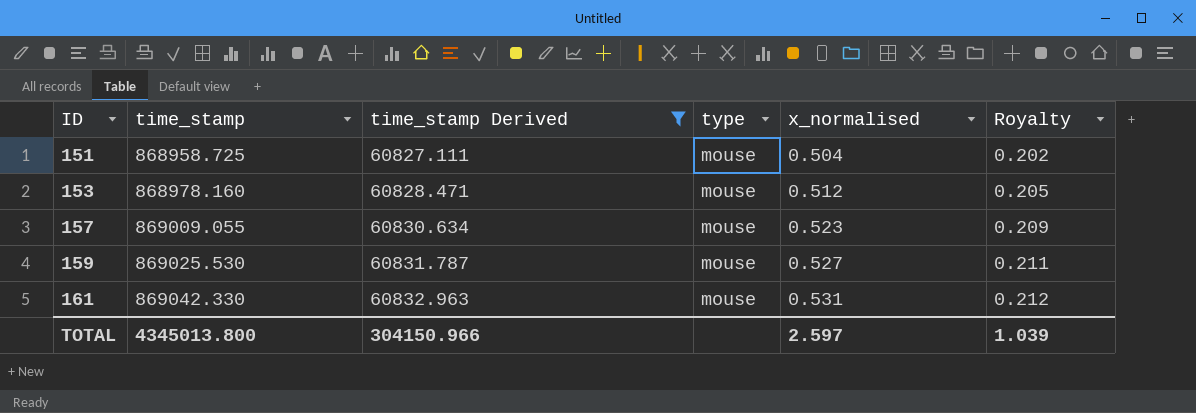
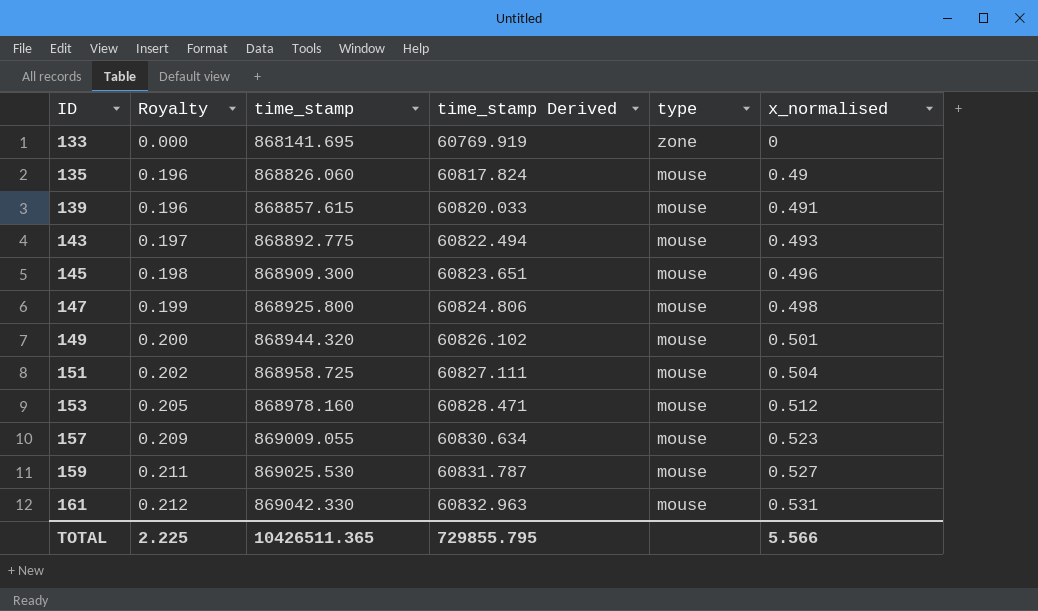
filter: time_stamp Derived >= 60827.111 -> none
column Royalty | position: 6 -> 2
TOTAL | Royalty: 1.039 -> 2.225
TOTAL | time_stamp: 4345013.800 -> 10426511.365
TOTAL | time_stamp Derived: 304150.966 -> 729855.795
TOTAL | x_normalised: 2.597 -> 5.566

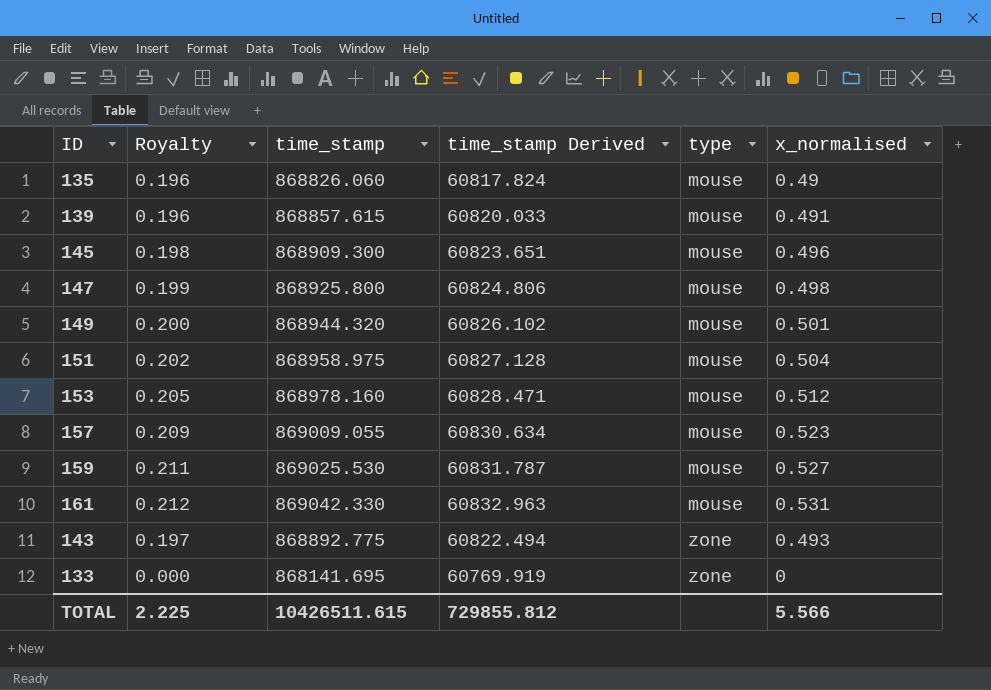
row order: ID ascending -> type ascending
151 | time_stamp: 868958.725 -> 868958.975
151 | time_stamp Derived: 60827.111 -> 60827.128
143 | type: mouse -> zone
TOTAL | time_stamp: 10426511.365 -> 10426511.615
TOTAL | time_stamp Derived: 729855.795 -> 729855.812

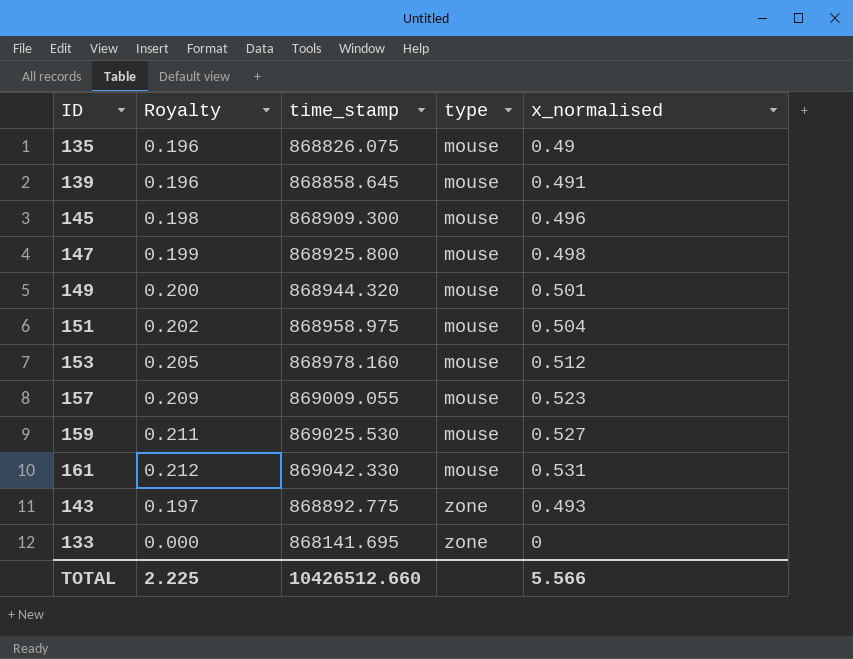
column time_stamp Derived | formula: [time_stamp] * 0.07 -> none
135 | time_stamp: 868826.060 -> 868826.075
139 | time_stamp: 868857.615 -> 868858.645
TOTAL | time_stamp: 10426511.615 -> 10426512.660

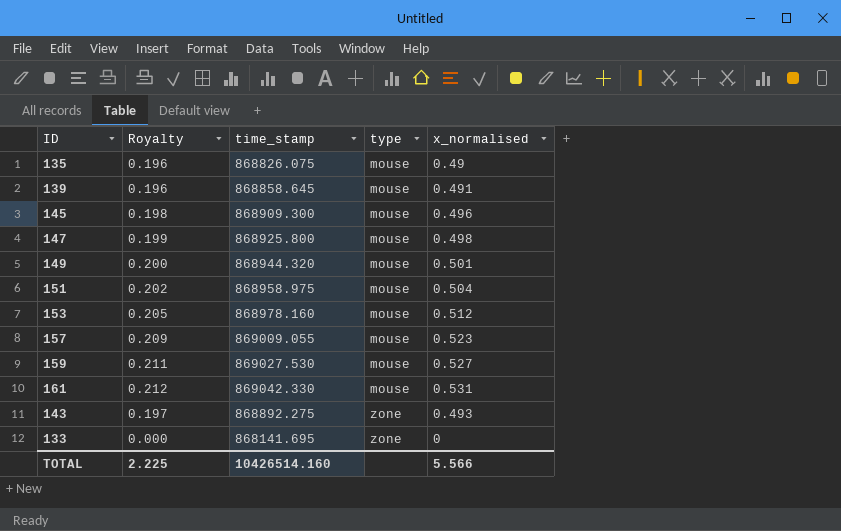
159 | time_stamp: 869025.530 -> 869027.530
143 | time_stamp: 868892.775 -> 868892.275
TOTAL | time_stamp: 10426512.660 -> 10426514.160

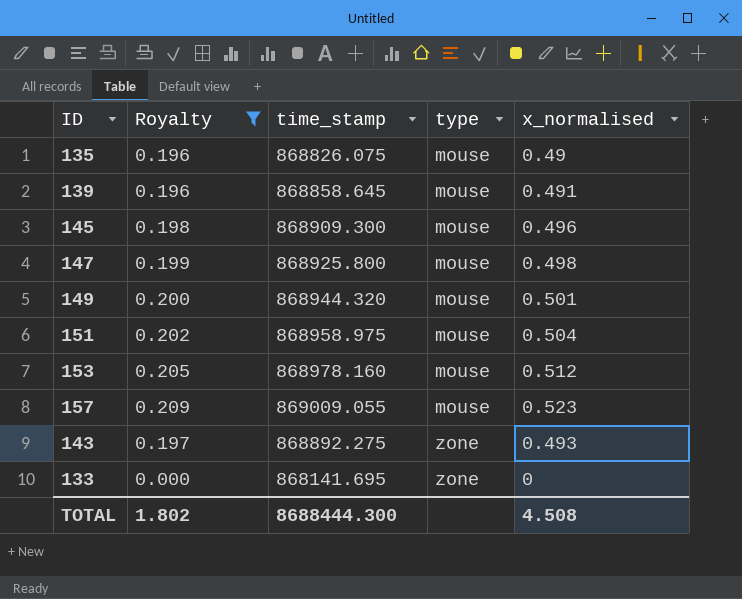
filter: none -> Royalty <= 0.209
TOTAL | Royalty: 2.225 -> 1.802
TOTAL | time_stamp: 10426514.160 -> 8688444.300
TOTAL | x_normalised: 5.566 -> 4.508

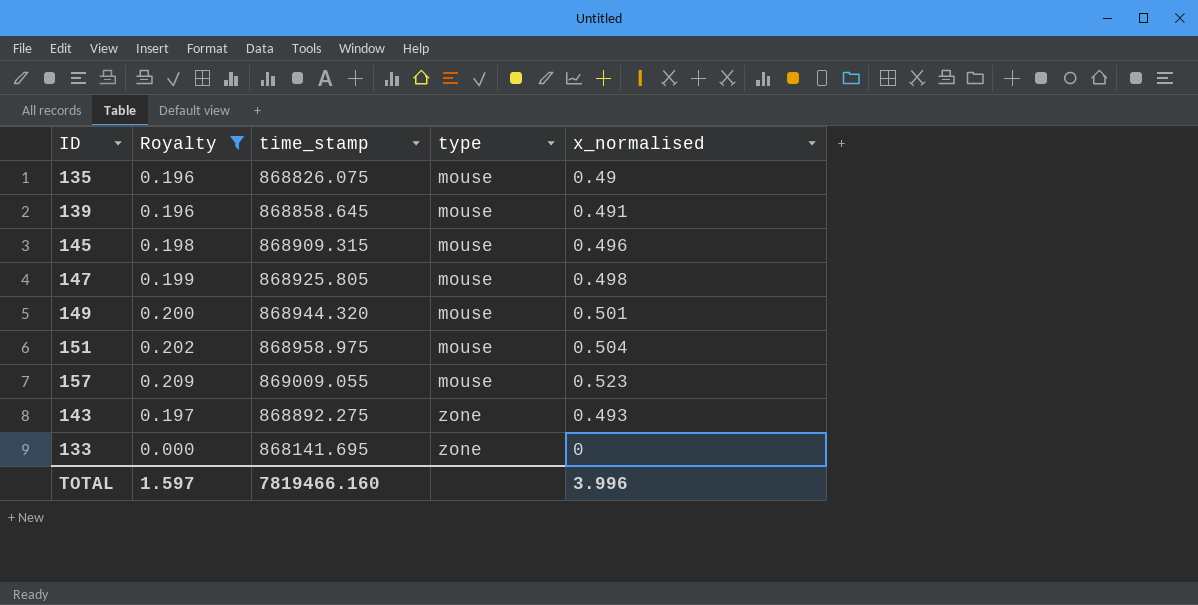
row 153: 0.205 | 868978.160 | mouse | 0.512 -> none
145 | time_stamp: 868909.300 -> 868909.315
147 | time_stamp: 868925.800 -> 868925.805
TOTAL | Royalty: 1.802 -> 1.597
TOTAL | time_stamp: 8688444.300 -> 7819466.160
TOTAL | x_normalised: 4.508 -> 3.996

